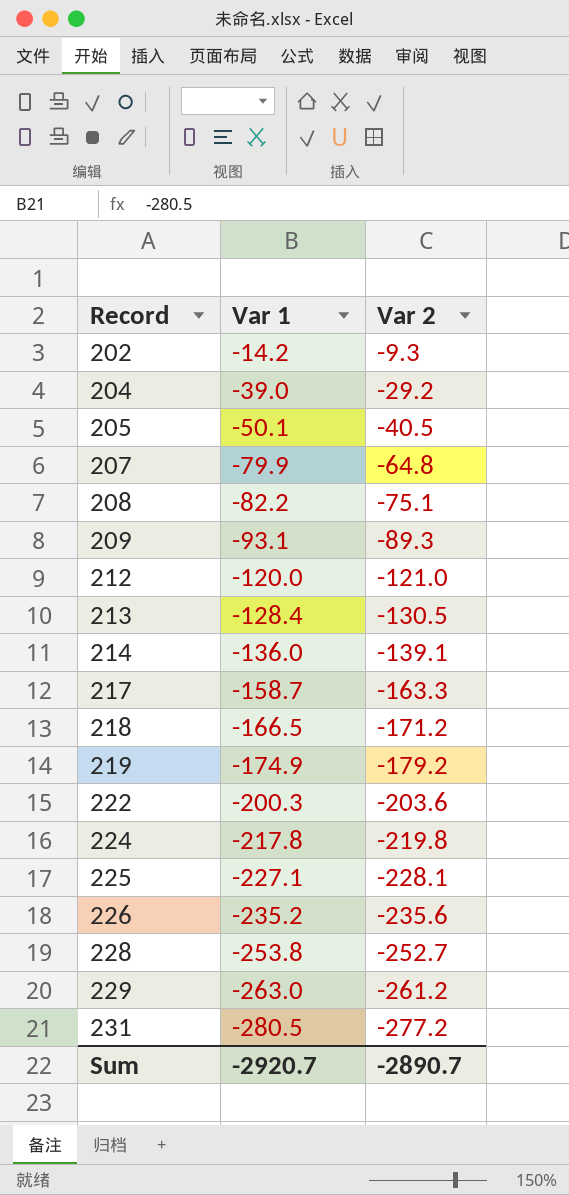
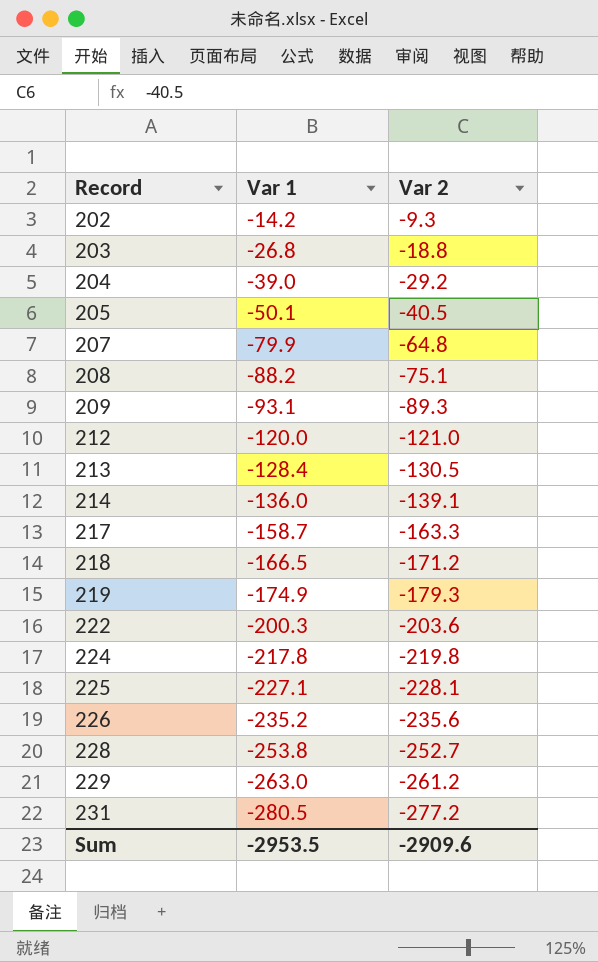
row 203: none -> -26.8 | -18.8
208 | Var 1: -82.2 -> -88.2
219 | Var 2: -179.2 -> -179.3
Sum | Var 1: -2920.7 -> -2953.5
Sum | Var 2: -2890.7 -> -2909.6

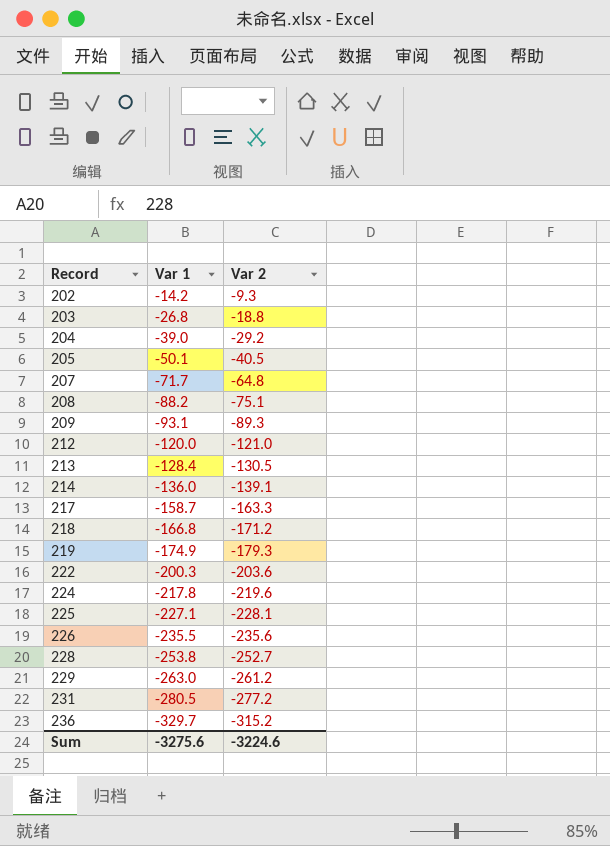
207 | Var 1: -79.9 -> -71.7
218 | Var 1: -166.5 -> -166.8
224 | Var 2: -219.8 -> -219.6
226 | Var 1: -235.2 -> -235.5
row 236: none -> -329.7 | -315.2
Sum | Var 1: -2953.5 -> -3275.6
Sum | Var 2: -2909.6 -> -3224.6

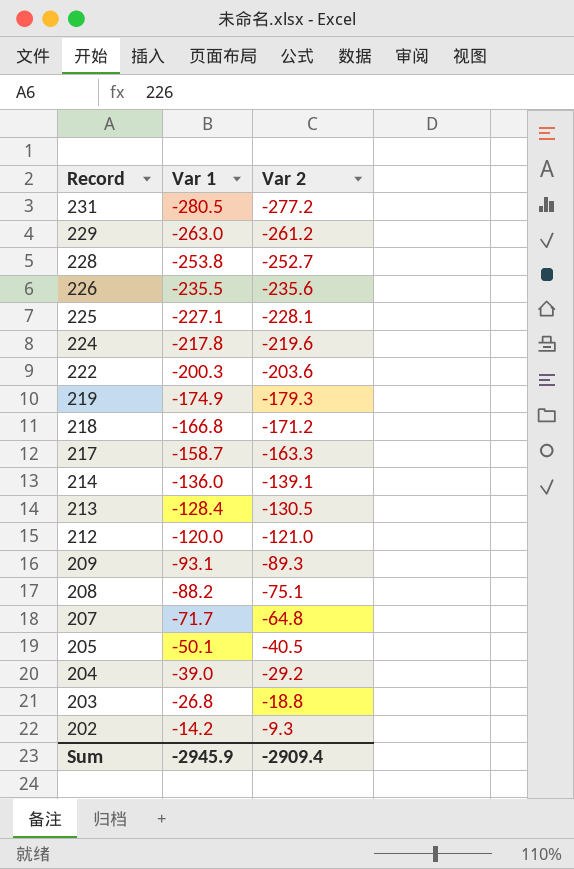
row order: Record ascending -> Record descending
row 236: -329.7 | -315.2 -> none
Sum | Var 1: -3275.6 -> -2945.9
Sum | Var 2: -3224.6 -> -2909.4

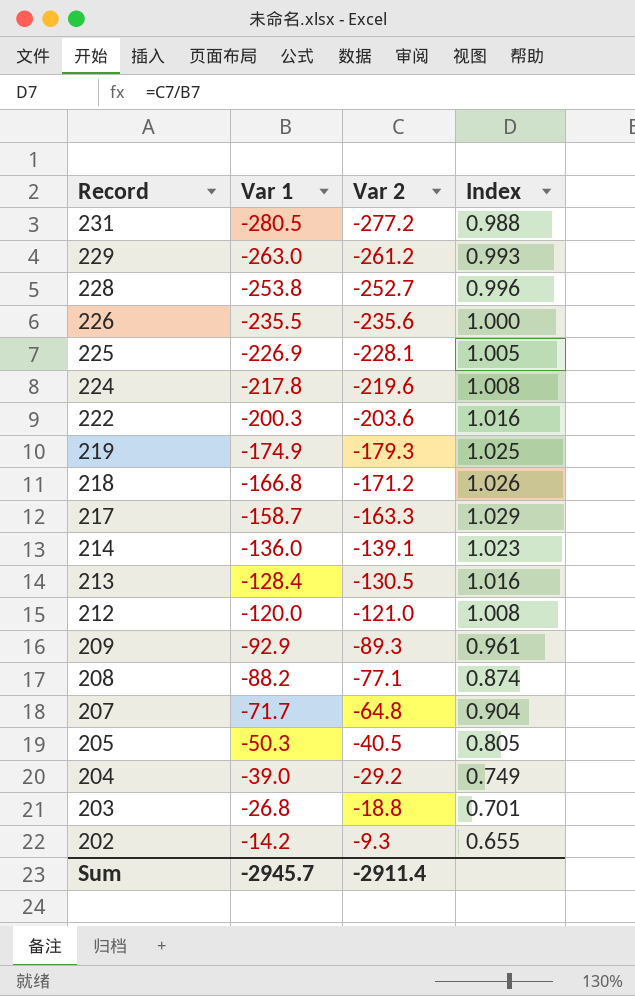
column Index | formula: none -> [Var 2] / [Var 1]
225 | Var 1: -227.1 -> -226.9
209 | Var 1: -93.1 -> -92.9
208 | Var 2: -75.1 -> -77.1
205 | Var 1: -50.1 -> -50.3
Sum | Var 1: -2945.9 -> -2945.7
Sum | Var 2: -2909.4 -> -2911.4

